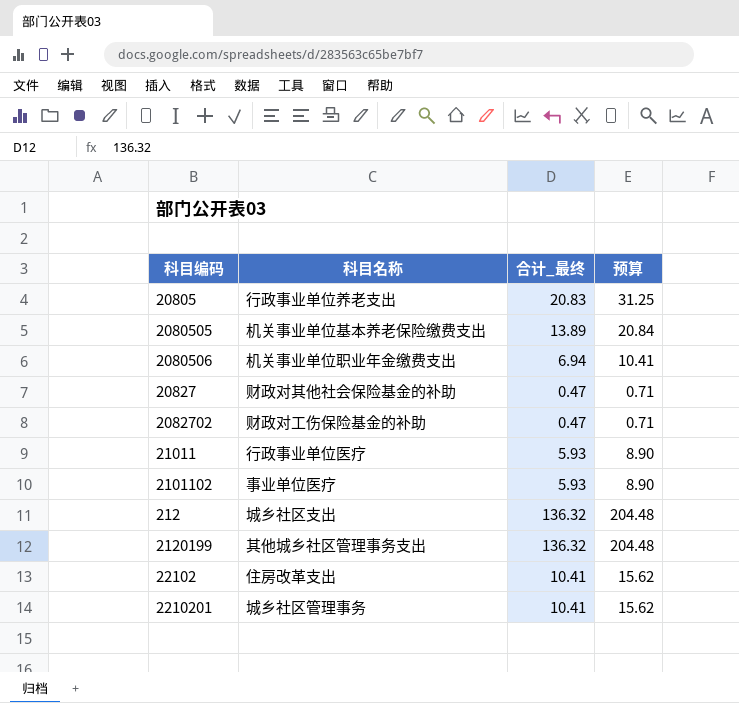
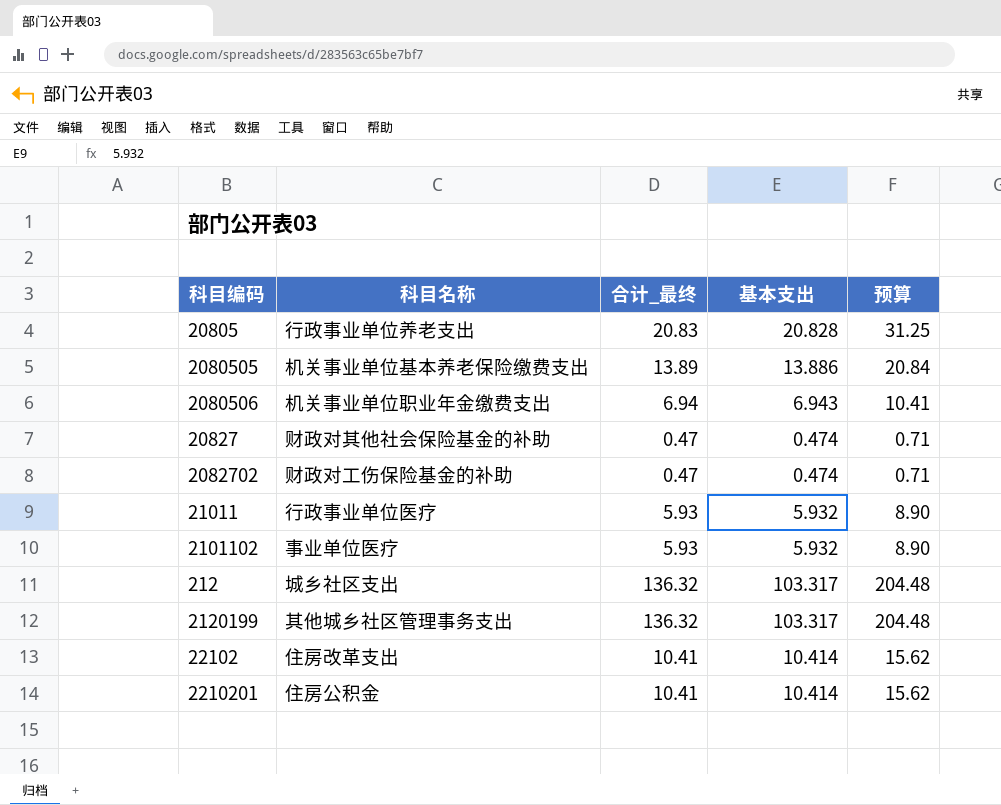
column 基本支出 | position: none -> 4
2210201 | 科目名称: 城乡社区管理事务 -> 住房公积金

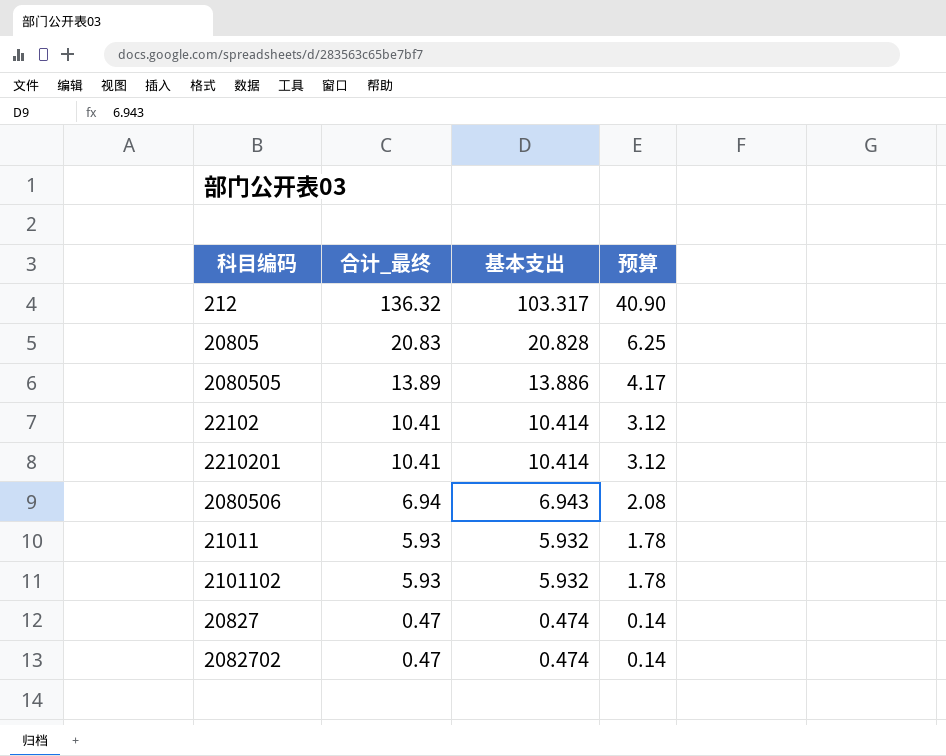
row order: none -> 合计_最终 descending
column 科目名称 | position: 2 -> none
column 预算 | formula: [合计_最终] * 1.5 -> [合计_最终] * 0.3
row 2120199: 其他城乡社区管理事务支出 | 136.32 | 103.317 | 204.48 -> none

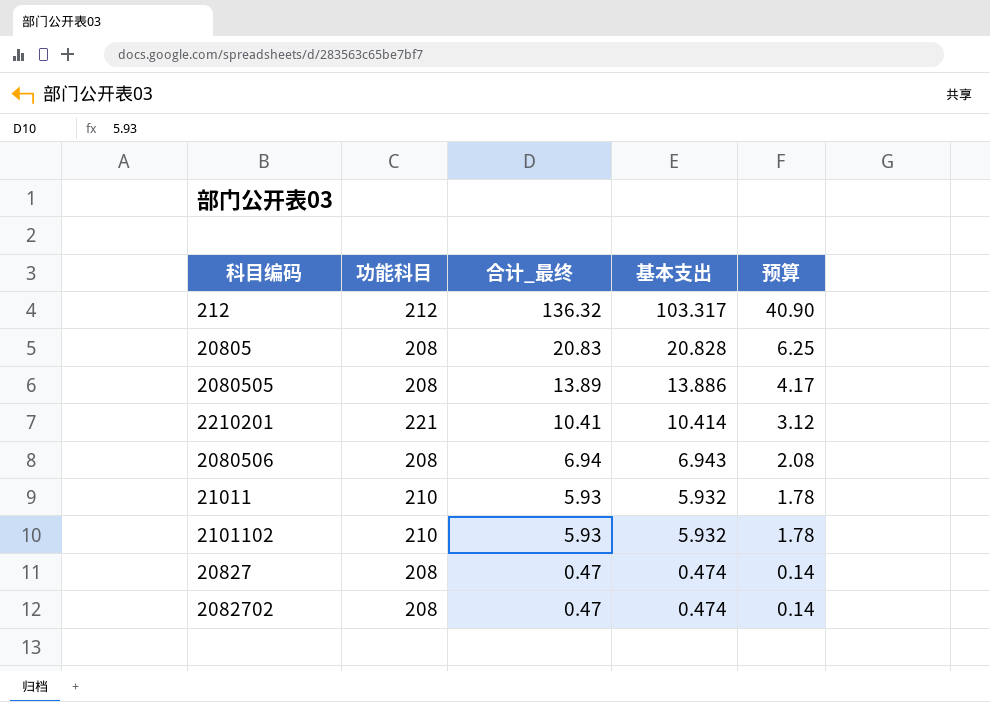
column 功能科目 | position: none -> 2
row 22102: 10.41 | 10.414 | 3.12 -> none

